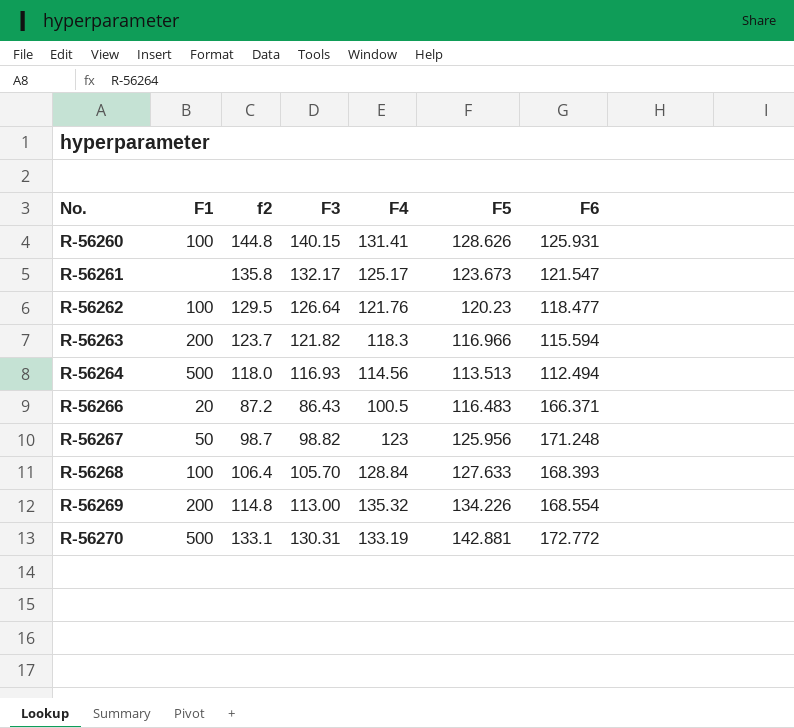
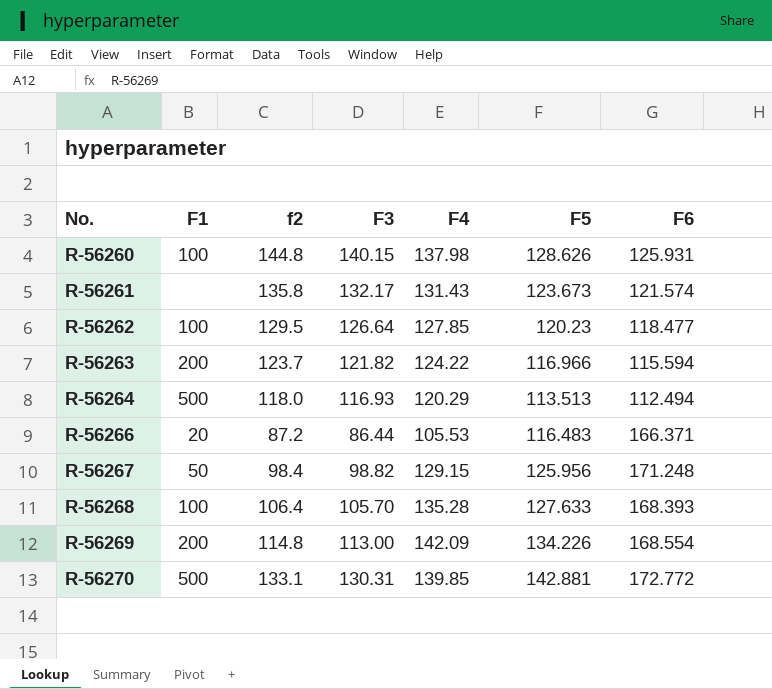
R-56260 | F4: 131.41 -> 137.98
R-56261 | F4: 125.17 -> 131.43
R-56261 | F6: 121.547 -> 121.574
R-56262 | F4: 121.76 -> 127.85
R-56263 | F4: 118.3 -> 124.22
R-56264 | F4: 114.56 -> 120.29
R-56266 | F3: 86.43 -> 86.44
R-56266 | F4: 100.5 -> 105.53
R-56267 | f2: 98.7 -> 98.4
R-56267 | F4: 123 -> 129.15
R-56268 | F4: 128.84 -> 135.28
R-56269 | F4: 135.32 -> 142.09
R-56270 | F4: 133.19 -> 139.85

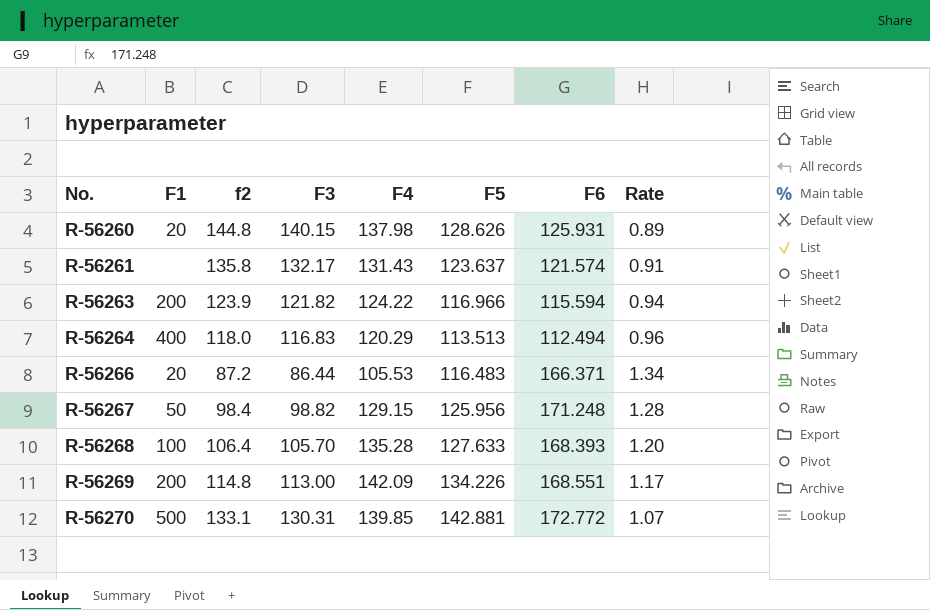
column Rate | formula: none -> [F5] / [f2]
row R-56262: 100 | 129.5 | 126.64 | 127.85 | 120.23 | 118.477 -> none
R-56260 | F1: 100 -> 20
R-56261 | F5: 123.673 -> 123.637
R-56263 | f2: 123.7 -> 123.9
R-56264 | F1: 500 -> 400
R-56264 | F3: 116.93 -> 116.83
R-56269 | F6: 168.554 -> 168.551

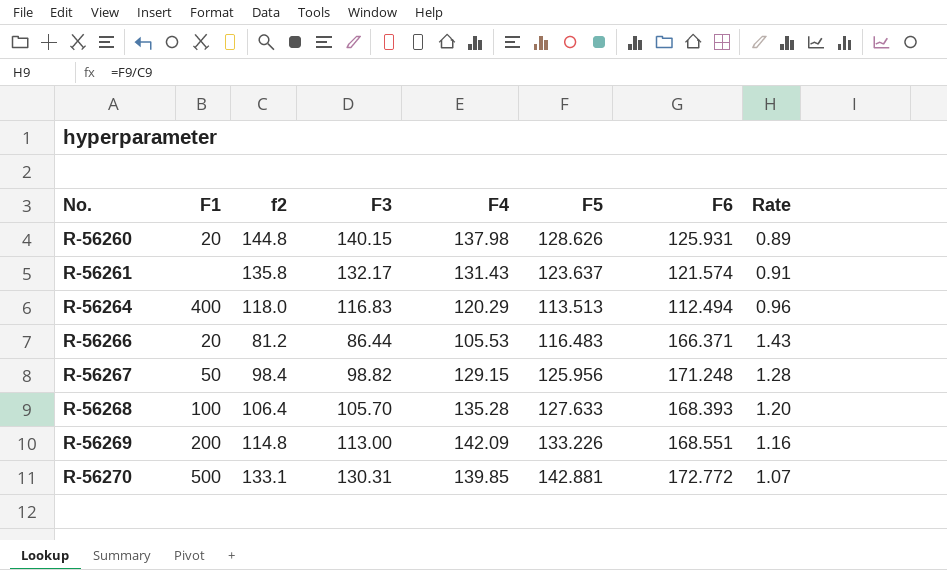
row R-56263: 200 | 123.9 | 121.82 | 124.22 | 116.966 | 115.594 | 0.94 -> none
R-56266 | f2: 87.2 -> 81.2
R-56266 | Rate: 1.34 -> 1.43
R-56269 | F5: 134.226 -> 133.226
R-56269 | Rate: 1.17 -> 1.16

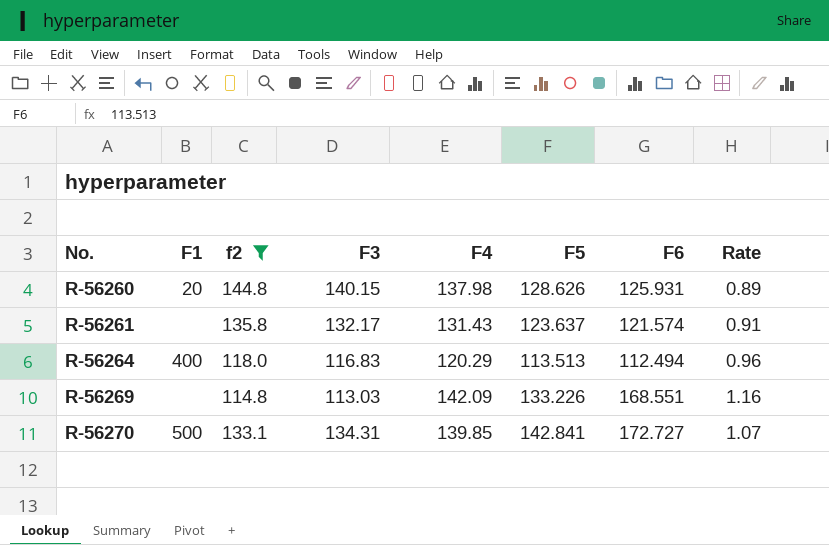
filter: none -> f2 >= 114.8
R-56269 | F1: 200 -> none
R-56269 | F3: 113.00 -> 113.03
R-56270 | F3: 130.31 -> 134.31
R-56270 | F5: 142.881 -> 142.841
R-56270 | F6: 172.772 -> 172.727

